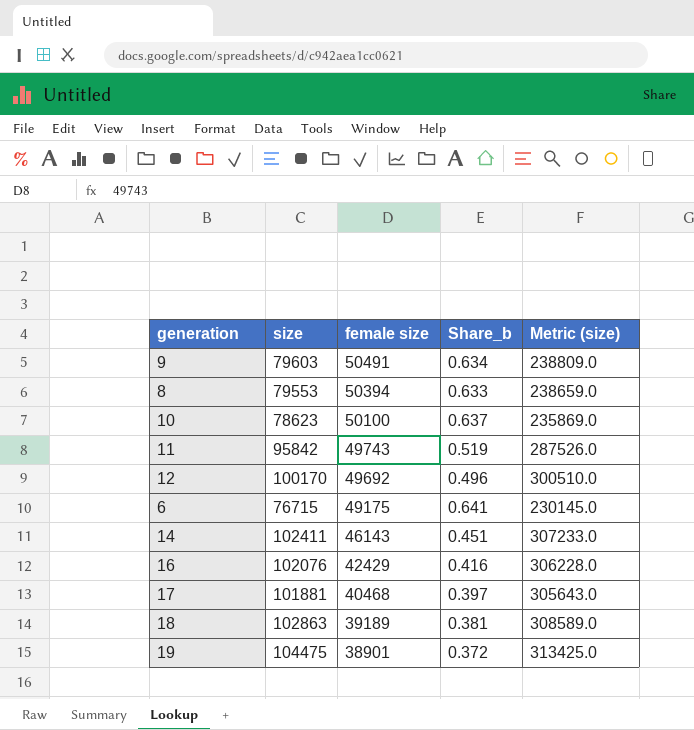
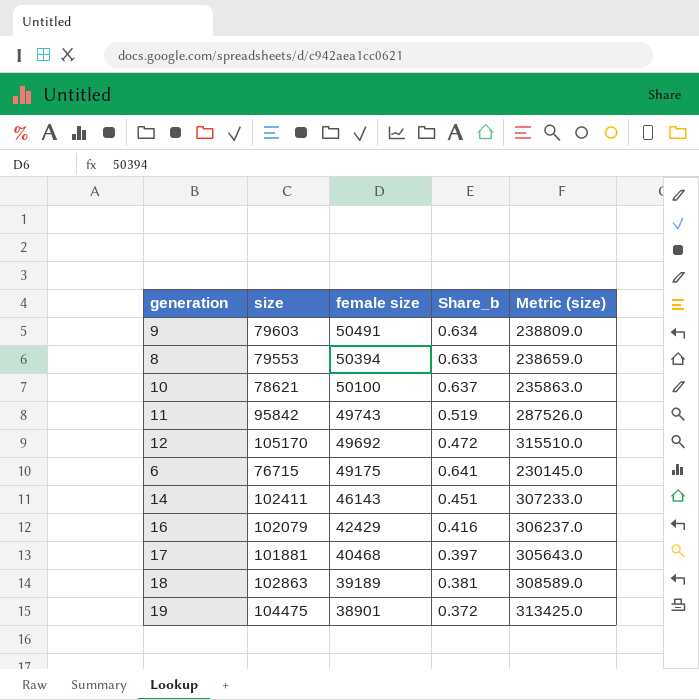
10 | size: 78623 -> 78621
10 | Metric (size): 235869.0 -> 235863.0
12 | size: 100170 -> 105170
12 | Share_b: 0.496 -> 0.472
12 | Metric (size): 300510.0 -> 315510.0
16 | size: 102076 -> 102079
16 | Metric (size): 306228.0 -> 306237.0

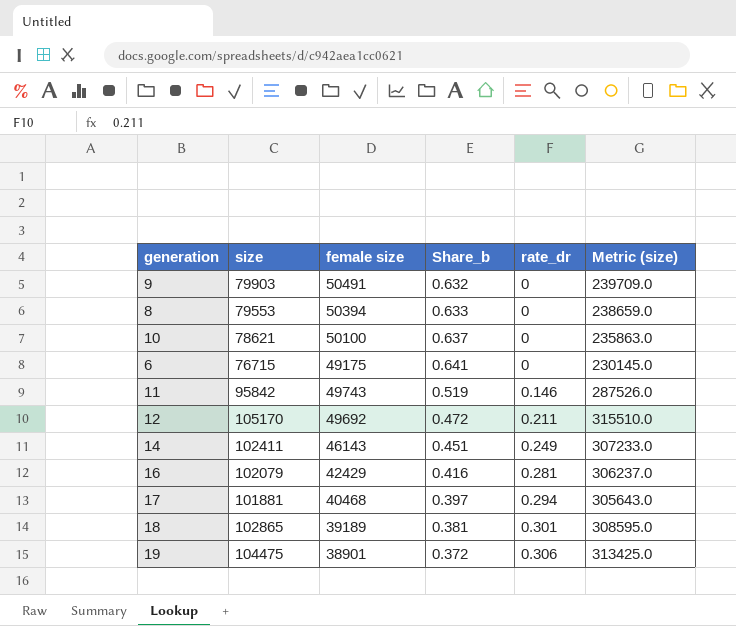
row order: female size descending -> rate_dr ascending
column rate_dr | position: none -> 5
9 | size: 79603 -> 79903
9 | Share_b: 0.634 -> 0.632
9 | Metric (size): 238809.0 -> 239709.0
18 | size: 102863 -> 102865
18 | Metric (size): 308589.0 -> 308595.0

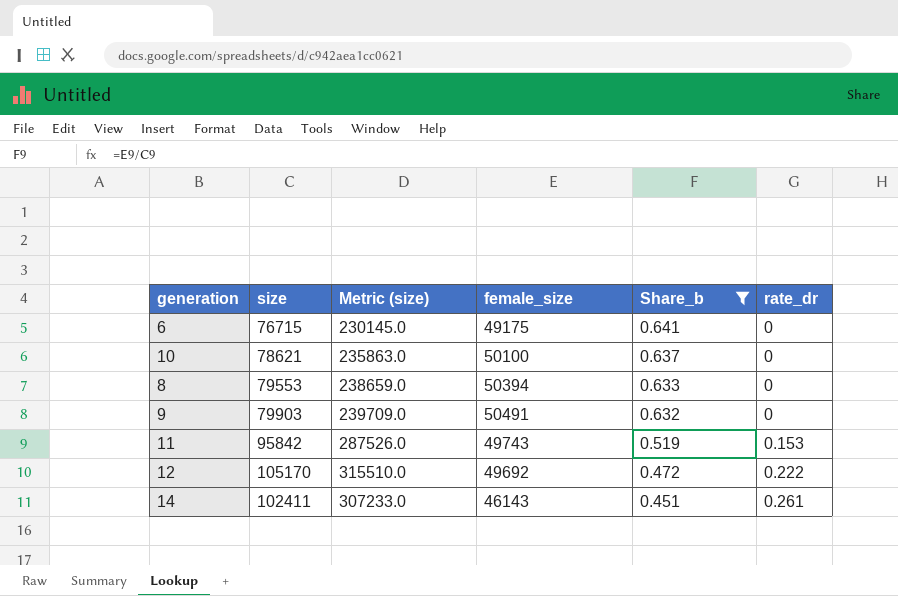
filter: none -> Share_b >= 0.451
row order: rate_dr ascending -> Share_b descending
column Metric (size) | position: 6 -> 3
column name: female size -> female_size
11 | rate_dr: 0.146 -> 0.153
12 | rate_dr: 0.211 -> 0.222
14 | rate_dr: 0.249 -> 0.261

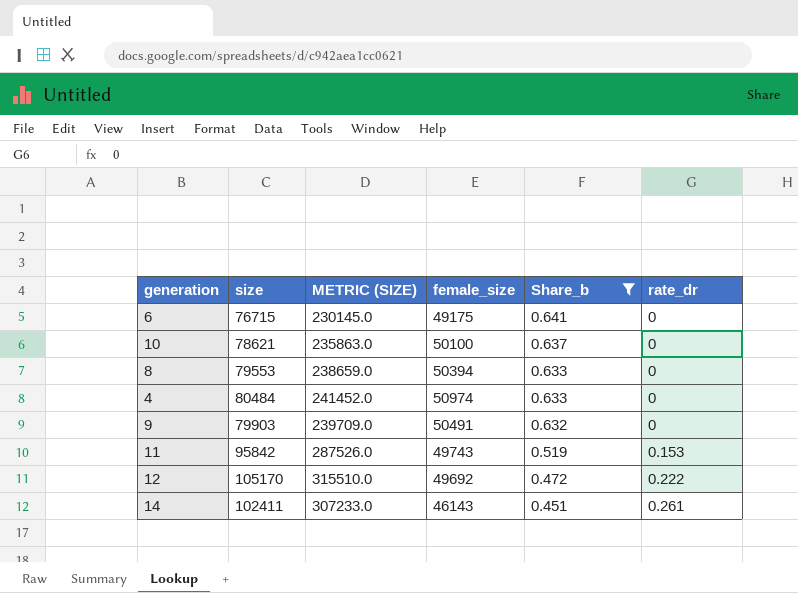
column name: Metric (size) -> METRIC (SIZE)
row 4: none -> 80484 | 241452.0 | 50974 | 0.633 | 0

